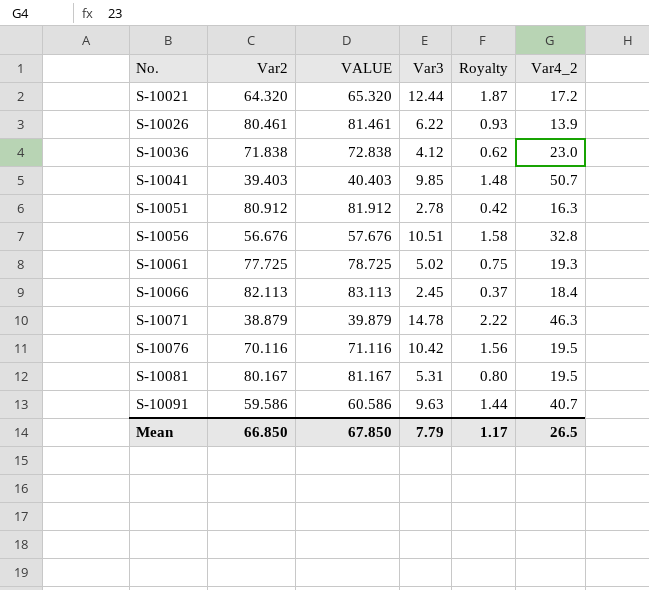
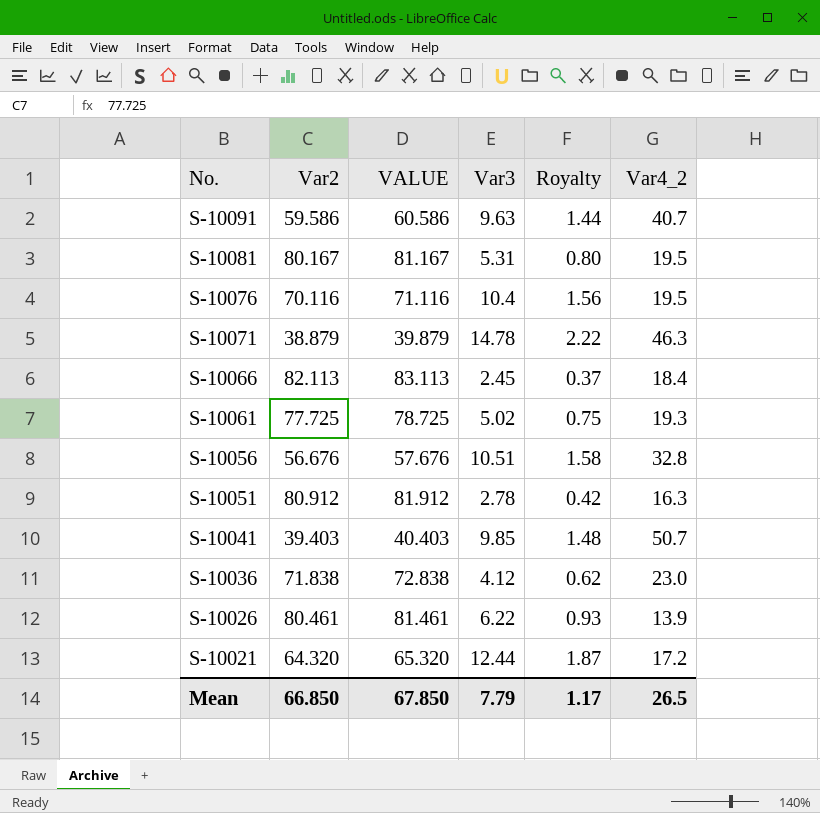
row order: No. ascending -> No. descending
S-10076 | Var3: 10.42 -> 10.4

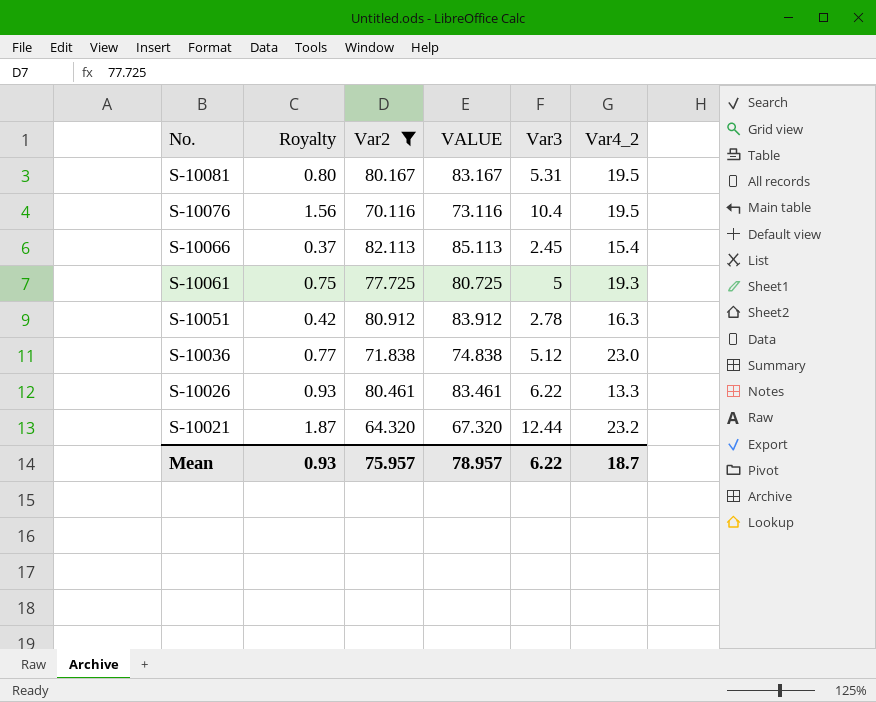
filter: none -> Var2 >= 64.320
column Royalty | position: 5 -> 2
column VALUE | formula: [Var2] + 1 -> [Var2] + 3
S-10066 | Var4_2: 18.4 -> 15.4
S-10061 | Var3: 5.02 -> 5
S-10036 | Royalty: 0.62 -> 0.77
S-10036 | Var3: 4.12 -> 5.12
S-10026 | Var4_2: 13.9 -> 13.3
S-10021 | Var4_2: 17.2 -> 23.2
Mean | Royalty: 1.17 -> 0.93
Mean | Var2: 66.850 -> 75.957
Mean | VALUE: 67.850 -> 78.957
Mean | Var3: 7.79 -> 6.22
Mean | Var4_2: 26.5 -> 18.7

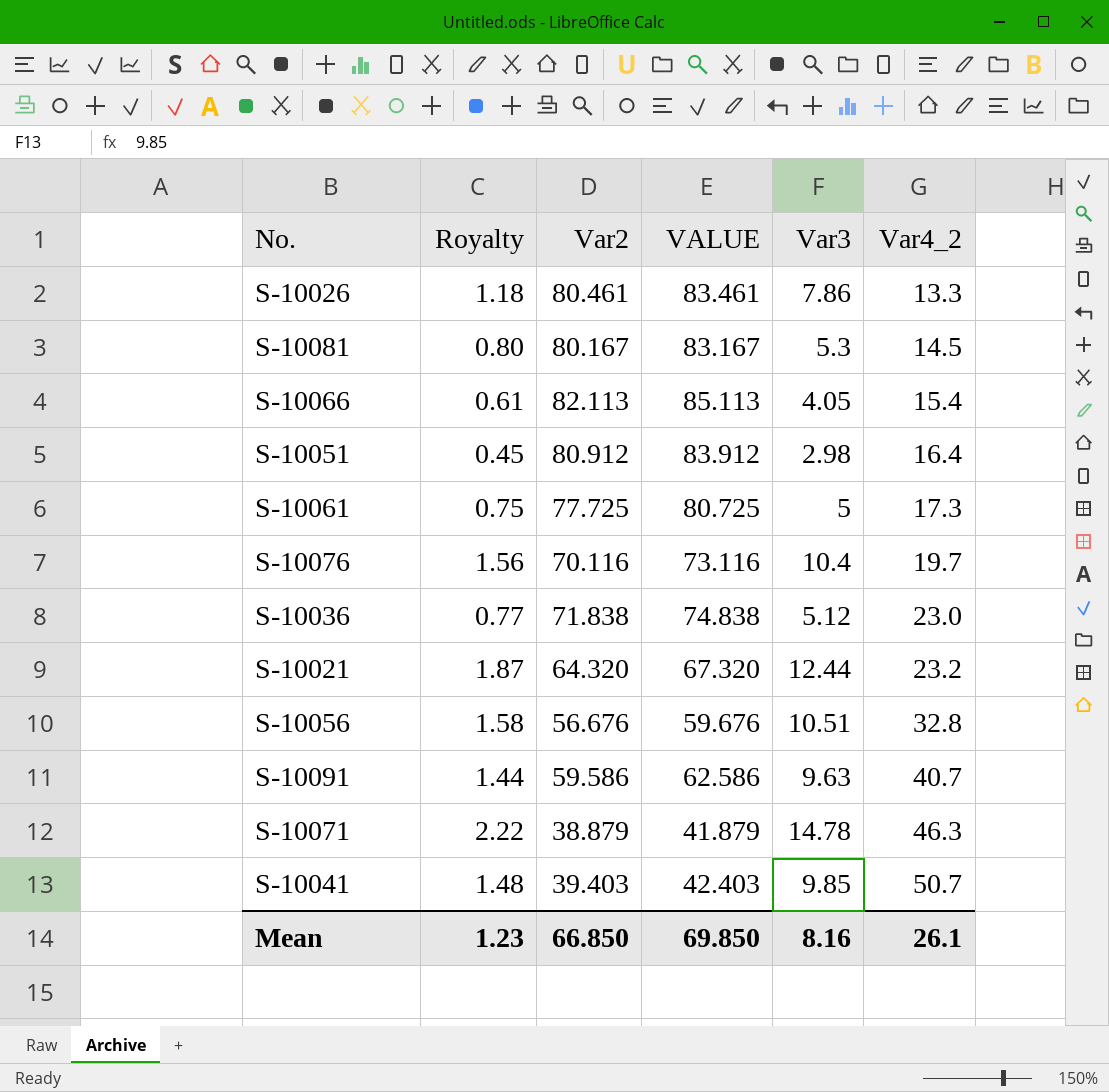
filter: Var2 >= 64.320 -> none
row order: No. descending -> Var4_2 ascending
S-10026 | Royalty: 0.93 -> 1.18
S-10026 | Var3: 6.22 -> 7.86
S-10081 | Var3: 5.31 -> 5.3
S-10081 | Var4_2: 19.5 -> 14.5
S-10066 | Royalty: 0.37 -> 0.61
S-10066 | Var3: 2.45 -> 4.05
S-10051 | Royalty: 0.42 -> 0.45
S-10051 | Var3: 2.78 -> 2.98
S-10051 | Var4_2: 16.3 -> 16.4
S-10061 | Var4_2: 19.3 -> 17.3
S-10076 | Var4_2: 19.5 -> 19.7
Mean | Royalty: 0.93 -> 1.23
Mean | Var2: 75.957 -> 66.850
Mean | VALUE: 78.957 -> 69.850
Mean | Var3: 6.22 -> 8.16
Mean | Var4_2: 18.7 -> 26.1

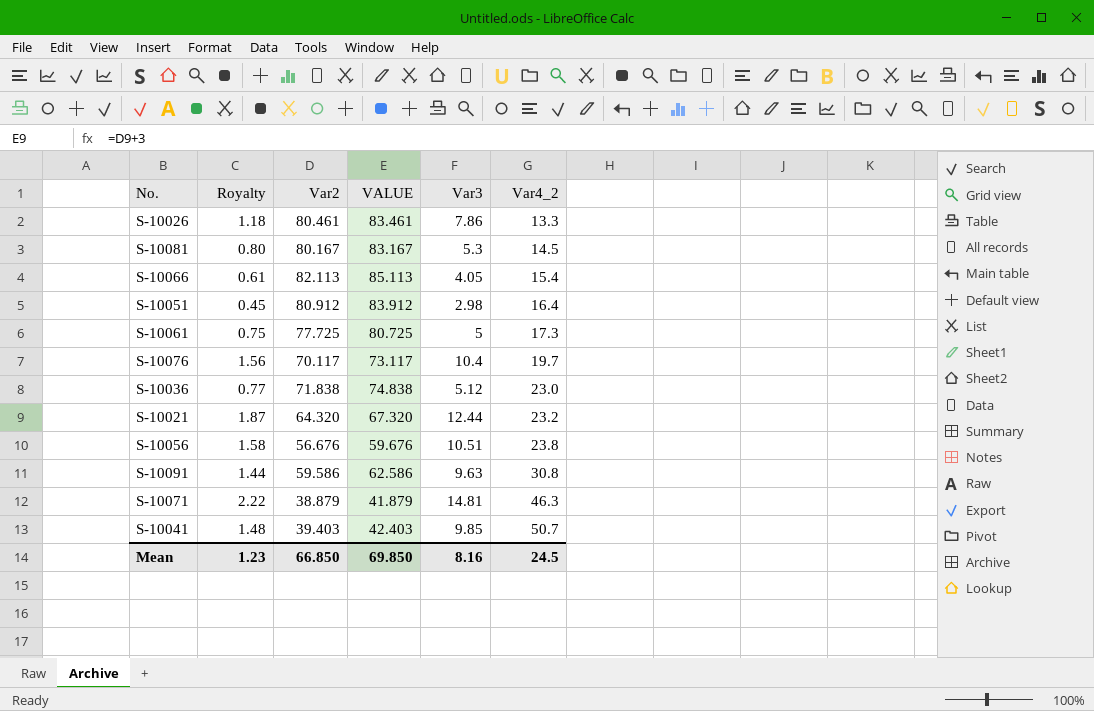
S-10076 | Var2: 70.116 -> 70.117
S-10076 | VALUE: 73.116 -> 73.117
S-10056 | Var4_2: 32.8 -> 23.8
S-10091 | Var4_2: 40.7 -> 30.8
S-10071 | Var3: 14.78 -> 14.81
Mean | Var4_2: 26.1 -> 24.5

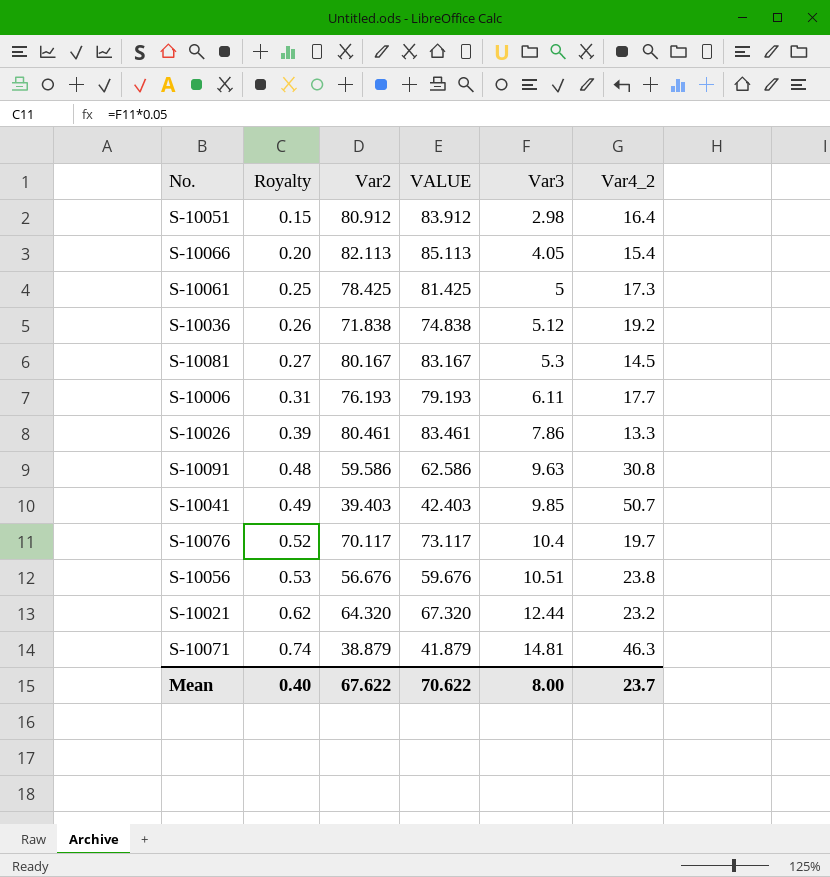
row order: Var4_2 ascending -> Royalty ascending
column Royalty | formula: [Var3] * 0.15 -> [Var3] * 0.05
S-10061 | Var2: 77.725 -> 78.425
S-10061 | VALUE: 80.725 -> 81.425
S-10036 | Var4_2: 23.0 -> 19.2
row S-10006: none -> 0.31 | 76.193 | 79.193 | 6.11 | 17.7
Mean | Royalty: 1.23 -> 0.40
Mean | Var2: 66.850 -> 67.622
Mean | VALUE: 69.850 -> 70.622
Mean | Var3: 8.16 -> 8.00
Mean | Var4_2: 24.5 -> 23.7

